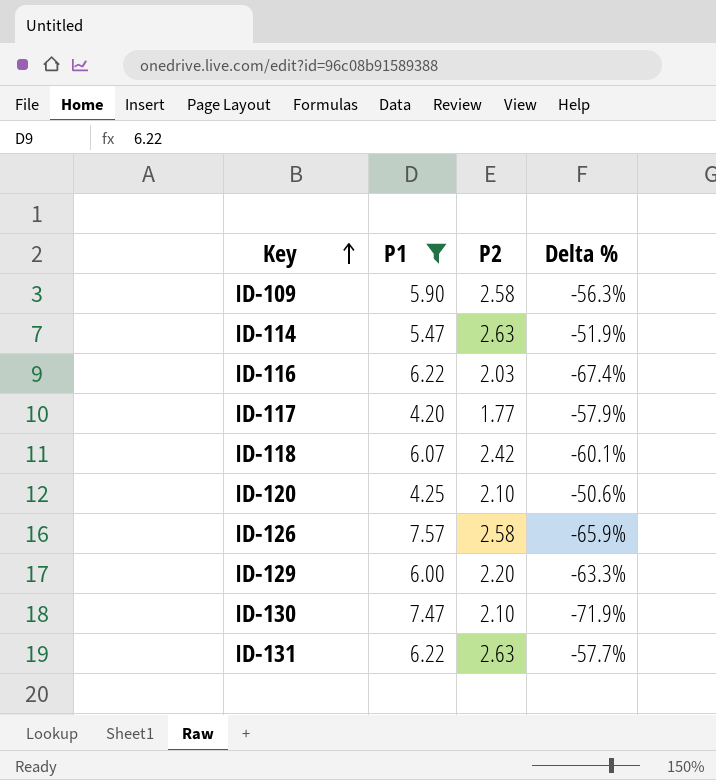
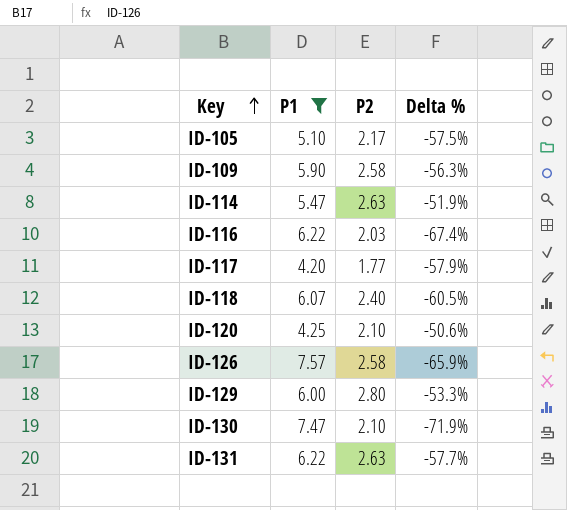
row ID-105: none -> 5.10 | 2.17 | -57.5%
ID-118 | P2: 2.42 -> 2.40
ID-118 | Delta %: -60.1% -> -60.5%
ID-129 | P2: 2.20 -> 2.80
ID-129 | Delta %: -63.3% -> -53.3%

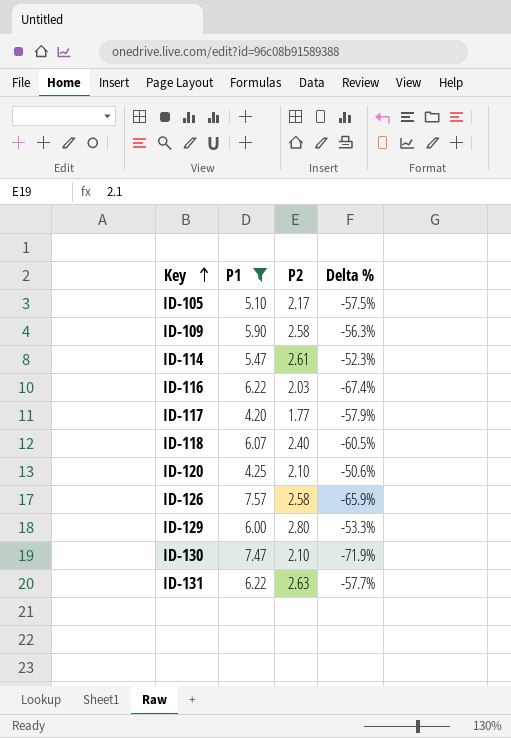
ID-114 | P2: 2.63 -> 2.61
ID-114 | Delta %: -51.9% -> -52.3%

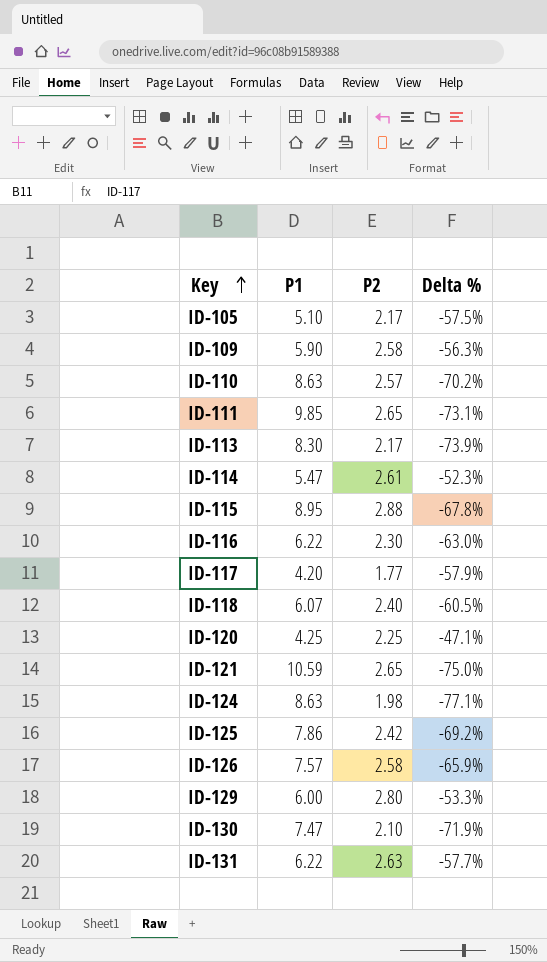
filter: P1 <= 7.57 -> none
ID-116 | P2: 2.03 -> 2.30
ID-116 | Delta %: -67.4% -> -63.0%
ID-120 | P2: 2.10 -> 2.25
ID-120 | Delta %: -50.6% -> -47.1%

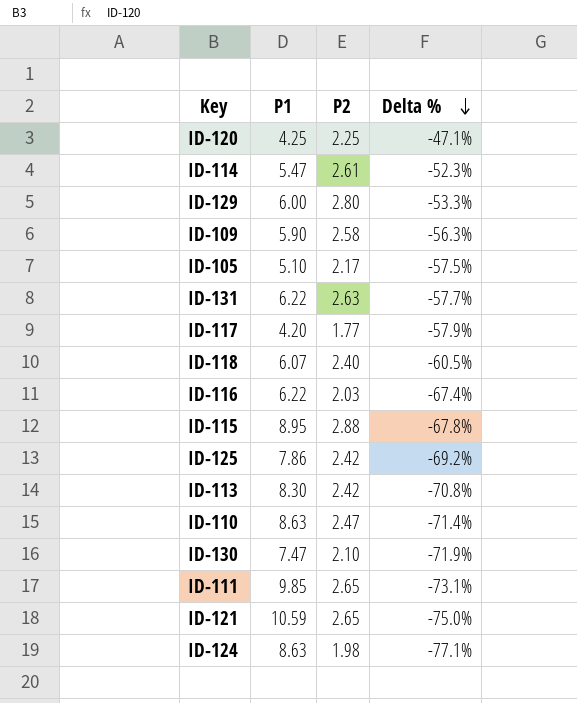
row order: Key ascending -> Delta % descending
row ID-126: 7.57 | 2.58 | -65.9% -> none
ID-116 | P2: 2.30 -> 2.03
ID-116 | Delta %: -63.0% -> -67.4%
ID-113 | P2: 2.17 -> 2.42
ID-113 | Delta %: -73.9% -> -70.8%
ID-110 | P2: 2.57 -> 2.47
ID-110 | Delta %: -70.2% -> -71.4%

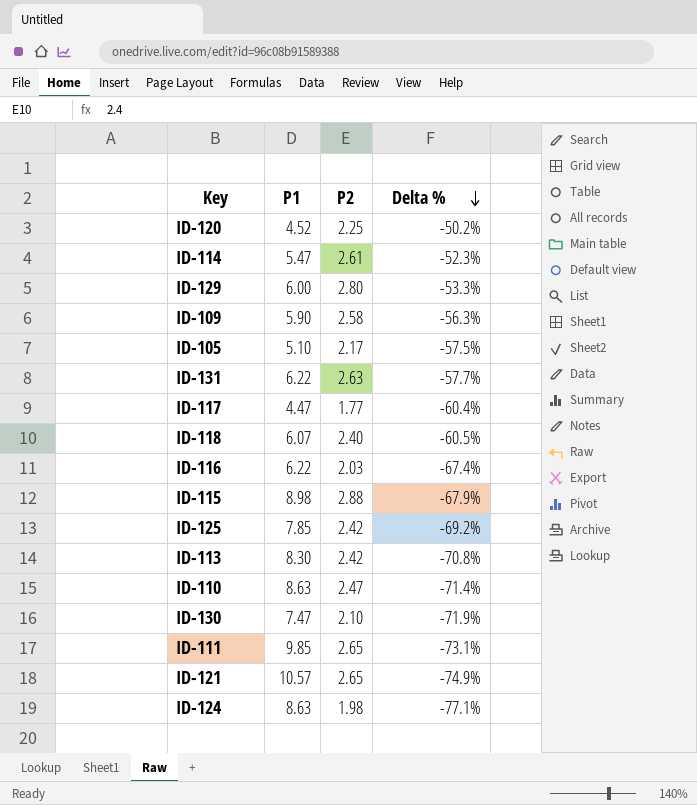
ID-120 | P1: 4.25 -> 4.52
ID-120 | Delta %: -47.1% -> -50.2%
ID-117 | P1: 4.20 -> 4.47
ID-117 | Delta %: -57.9% -> -60.4%
ID-115 | P1: 8.95 -> 8.98
ID-115 | Delta %: -67.8% -> -67.9%
ID-125 | P1: 7.86 -> 7.85
ID-121 | P1: 10.59 -> 10.57
ID-121 | Delta %: -75.0% -> -74.9%

